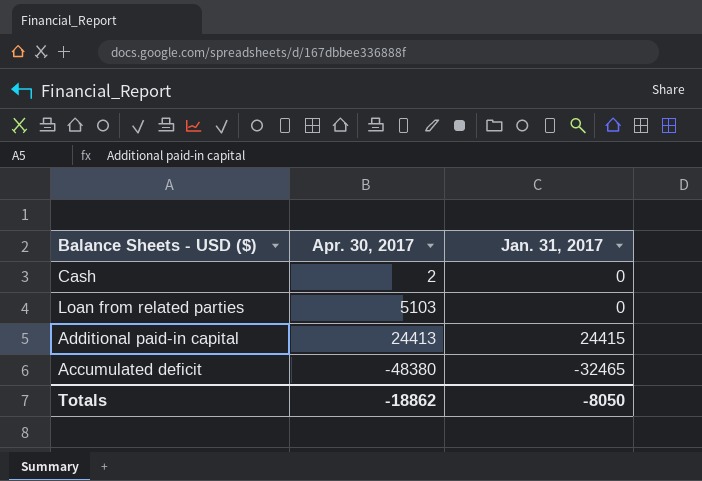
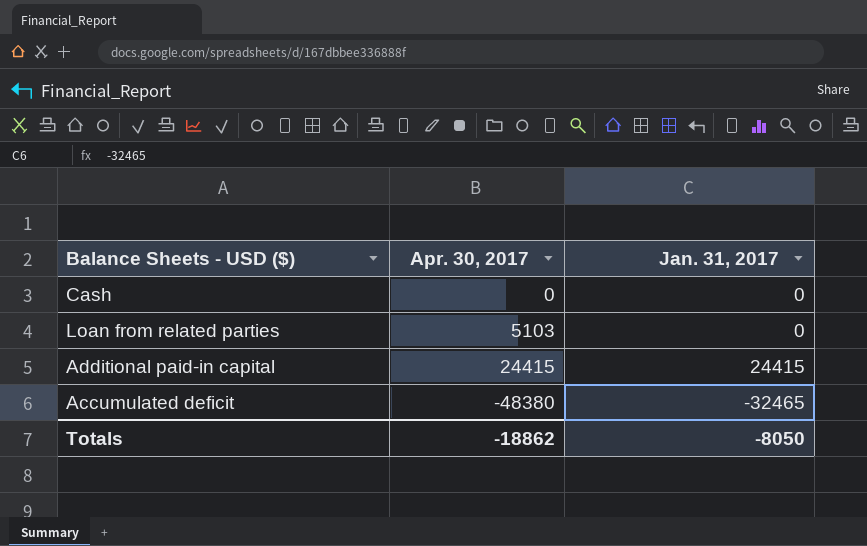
Cash | Apr. 30, 2017: 2 -> 0
Additional paid-in capital | Apr. 30, 2017: 24413 -> 24415

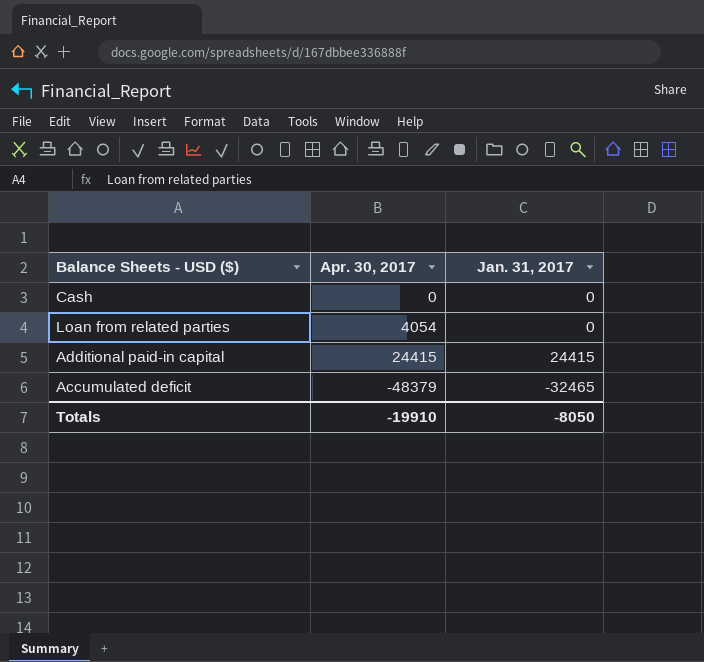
Loan from related parties | Apr. 30, 2017: 5103 -> 4054
Accumulated deficit | Apr. 30, 2017: -48380 -> -48379
Totals | Apr. 30, 2017: -18862 -> -19910

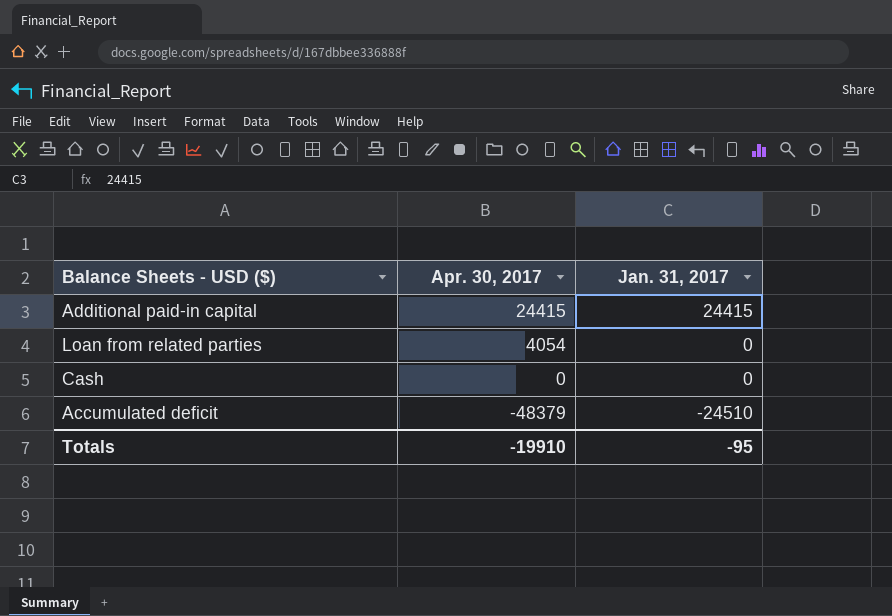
row order: none -> Apr. 30, 2017 descending
Accumulated deficit | Jan. 31, 2017: -32465 -> -24510
Totals | Jan. 31, 2017: -8050 -> -95

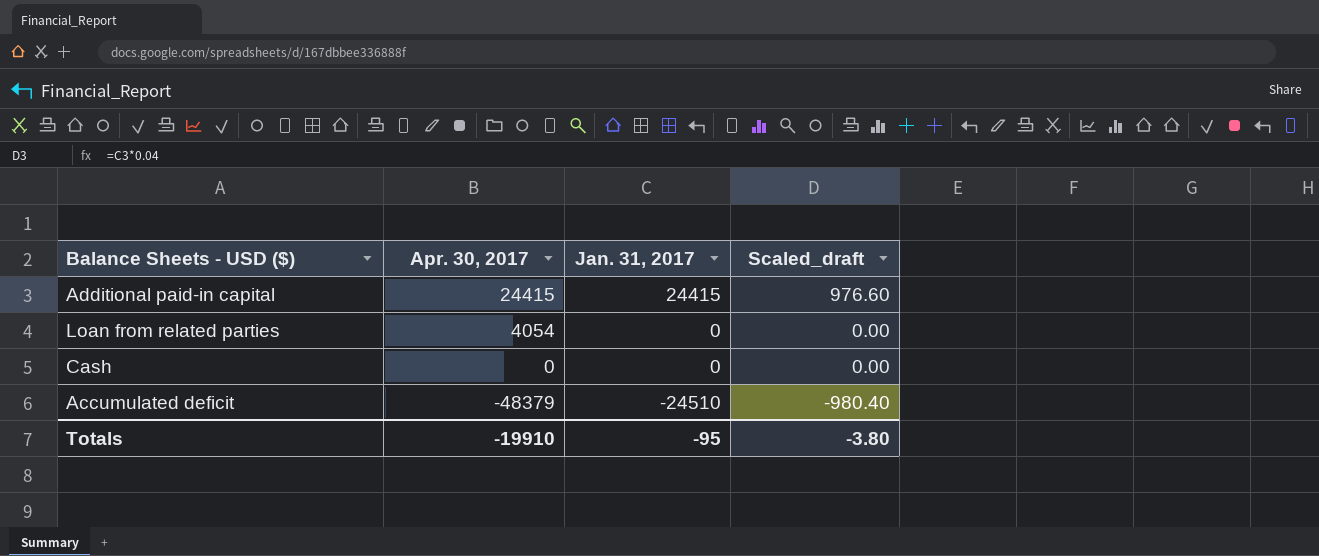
column Scaled_draft | formula: none -> [Jan. 31, 2017] * 0.04

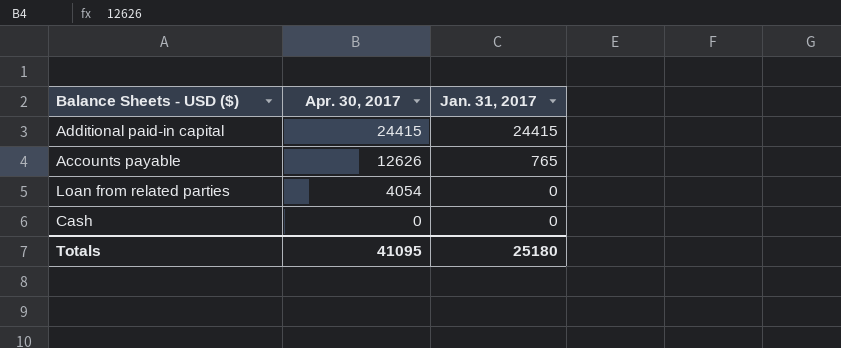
column Scaled_draft | formula: [Jan. 31, 2017] * 0.04 -> none
row Accumulated deficit: -48379 | -24510 | -980.40 -> none
row Accounts payable: none -> 12626 | 765
Totals | Apr. 30, 2017: -19910 -> 41095
Totals | Jan. 31, 2017: -95 -> 25180

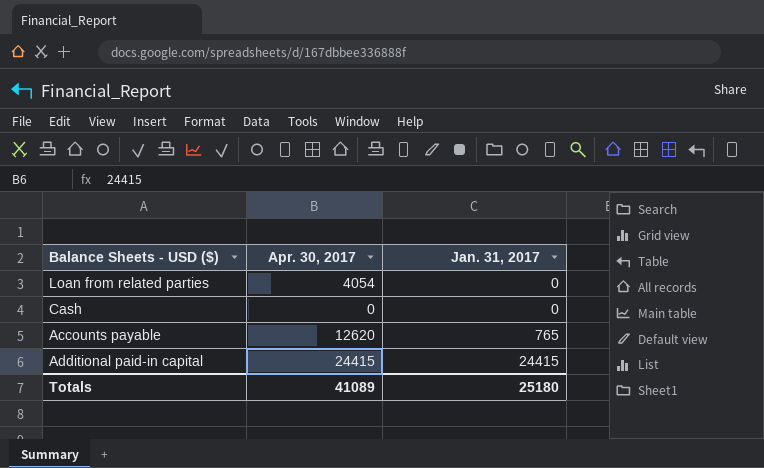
row order: Apr. 30, 2017 descending -> Jan. 31, 2017 ascending
Accounts payable | Apr. 30, 2017: 12626 -> 12620
Totals | Apr. 30, 2017: 41095 -> 41089

